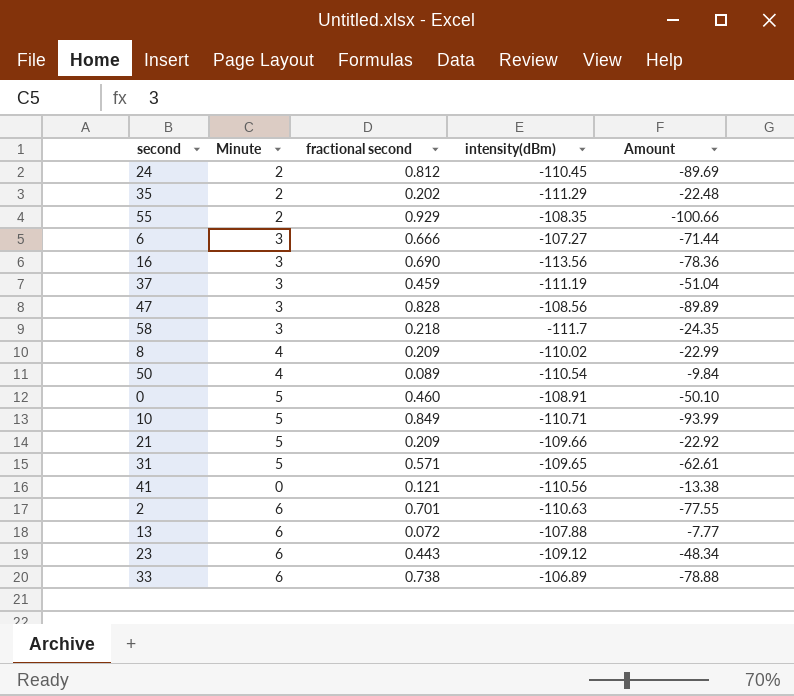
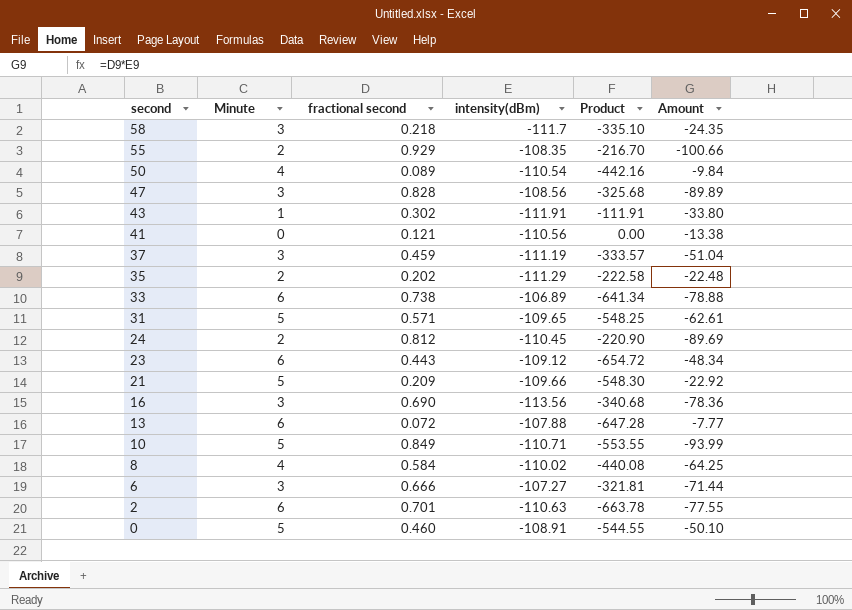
row order: none -> second descending
column Product | formula: none -> [Minute] * [intensity(dBm)]
row 43: none -> 1 | 0.302 | -111.91 | -111.91 | -33.80
8 | fractional second: 0.209 -> 0.584
8 | Amount: -22.99 -> -64.25

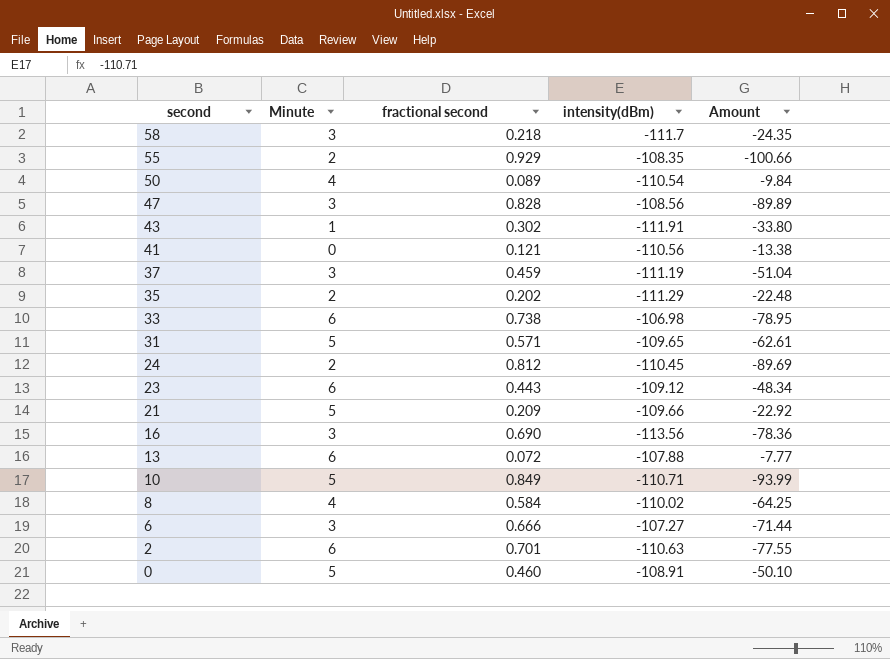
column Product | formula: [Minute] * [intensity(dBm)] -> none
33 | intensity(dBm): -106.89 -> -106.98
33 | Amount: -78.88 -> -78.95

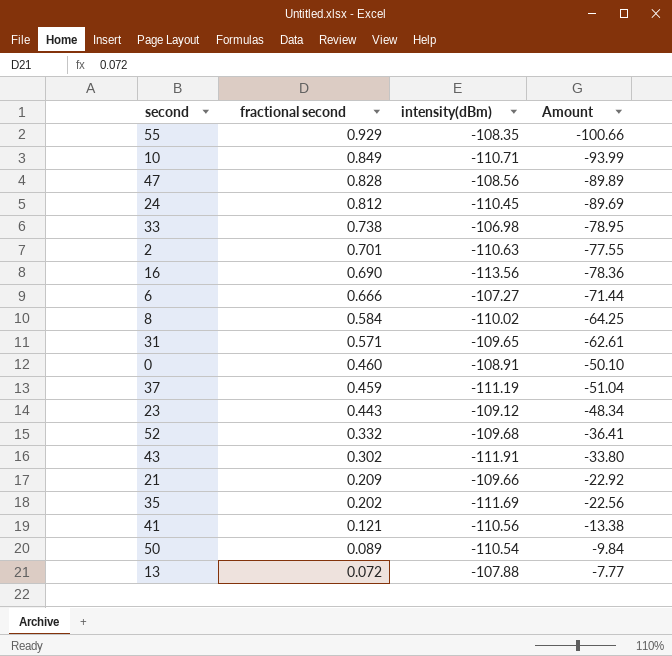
row order: second descending -> fractional second descending
column Minute | position: 2 -> none
row 58: 3 | 0.218 | -111.7 | -24.35 -> none
row 52: none -> 0.332 | -109.68 | -36.41
35 | intensity(dBm): -111.29 -> -111.69
35 | Amount: -22.48 -> -22.56

